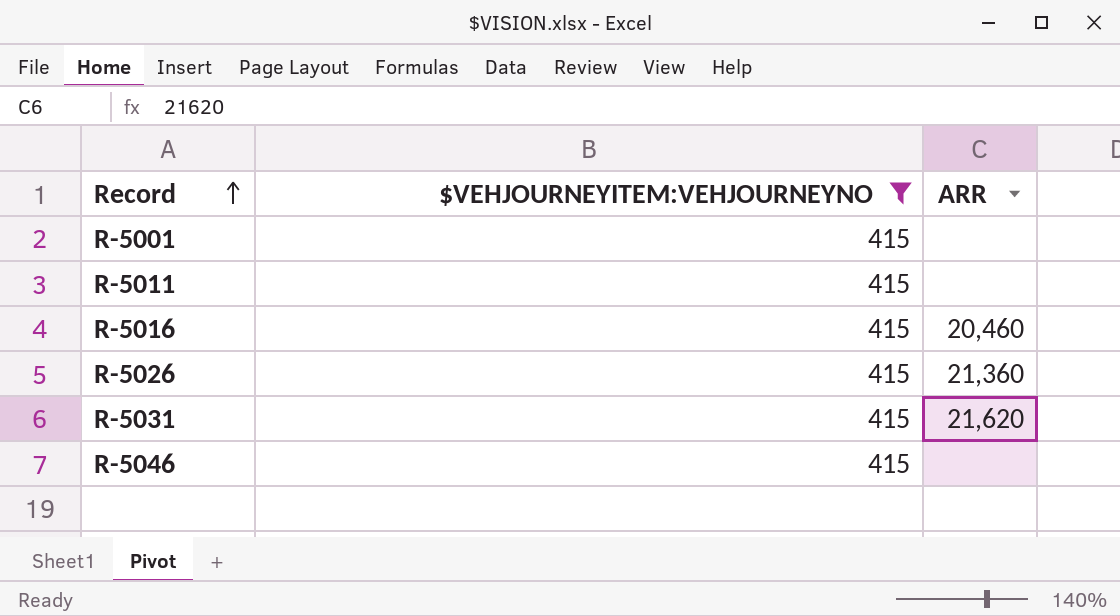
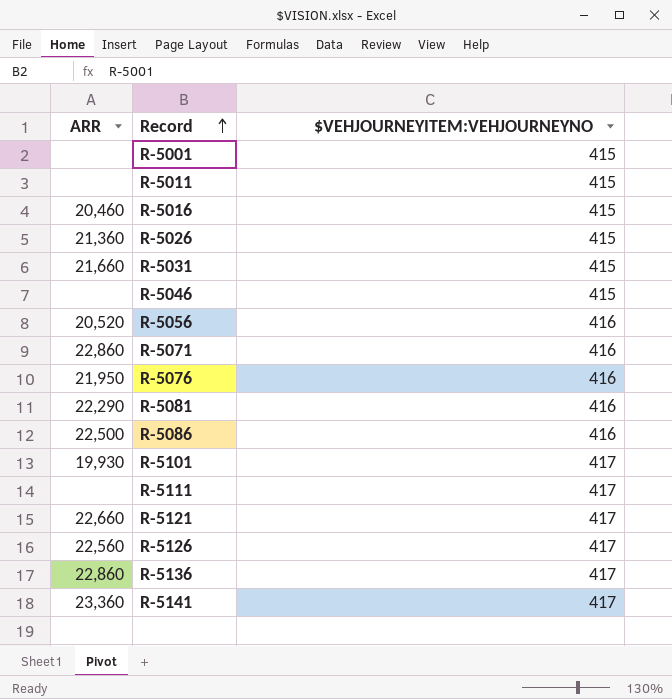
filter: $VEHJOURNEYITEM:VEHJOURNEYNO = 415 -> none
column ARR | position: 3 -> 1
R-5031 | ARR: 21,620 -> 21,660

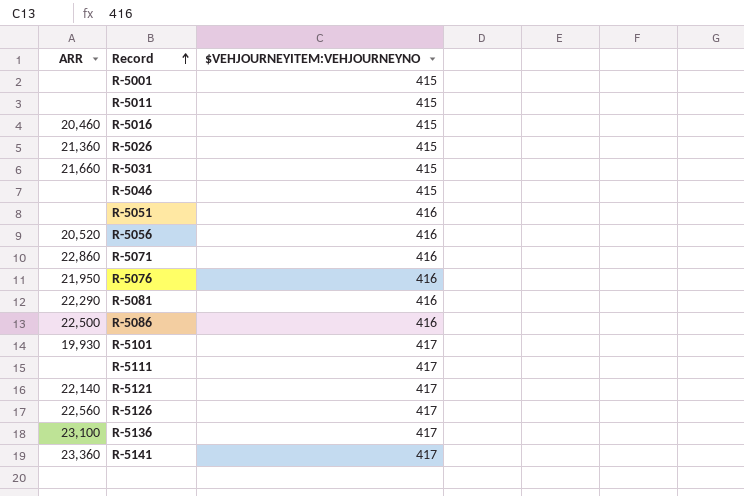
row R-5051: none -> none | 416
R-5121 | ARR: 22,660 -> 22,140
R-5136 | ARR: 22,860 -> 23,100

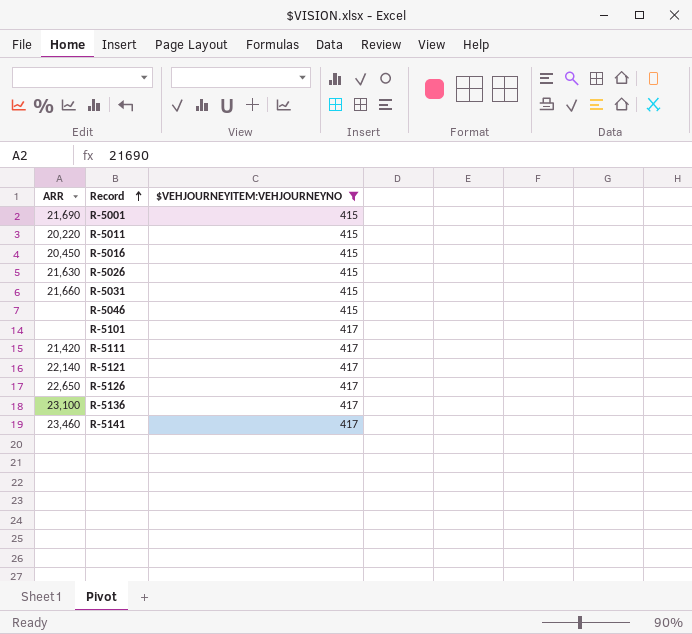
filter: none -> $VEHJOURNEYITEM:VEHJOURNEYNO != 416
R-5001 | ARR: none -> 21,690
R-5011 | ARR: none -> 20,220
R-5016 | ARR: 20,460 -> 20,450
R-5026 | ARR: 21,360 -> 21,630
R-5101 | ARR: 19,930 -> none
R-5111 | ARR: none -> 21,420
R-5126 | ARR: 22,560 -> 22,650
R-5141 | ARR: 23,360 -> 23,460

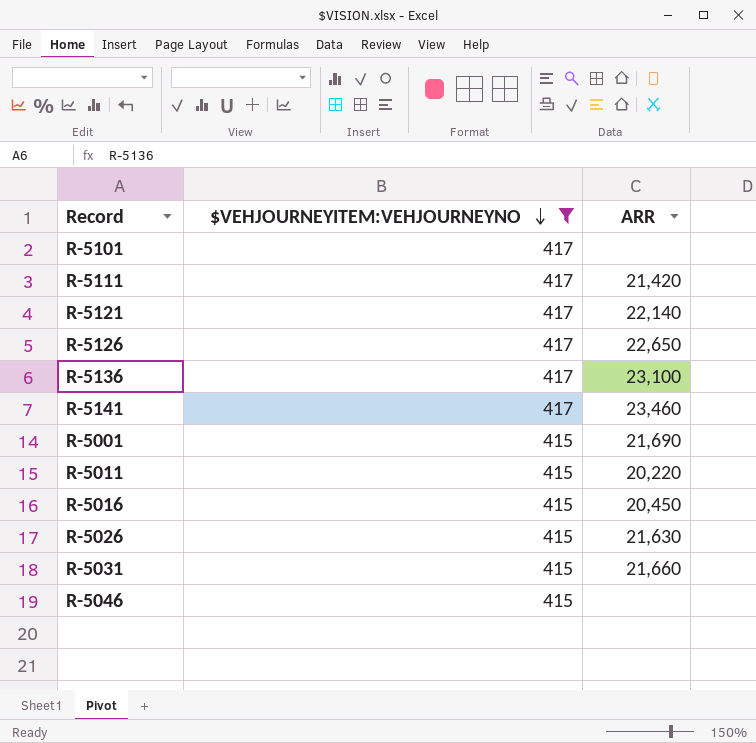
row order: Record ascending -> $VEHJOURNEYITEM:VEHJOURNEYNO descending
column ARR | position: 1 -> 3

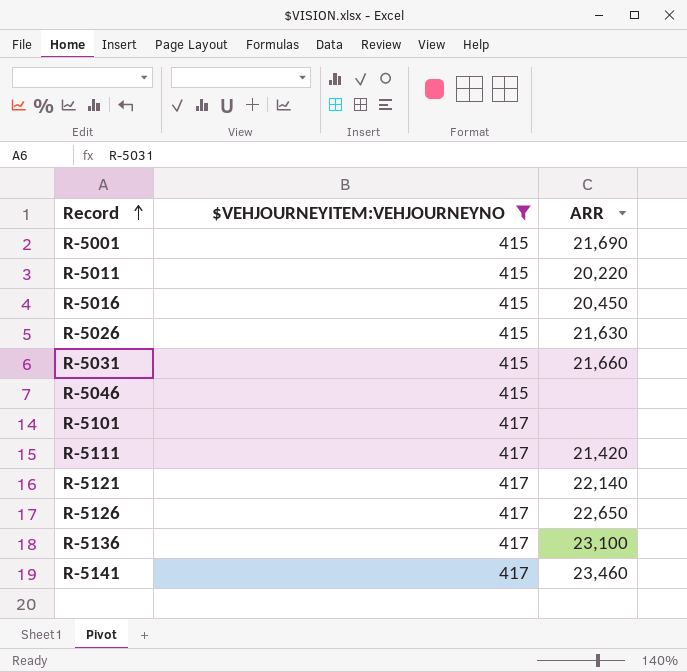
row order: $VEHJOURNEYITEM:VEHJOURNEYNO descending -> Record ascending

